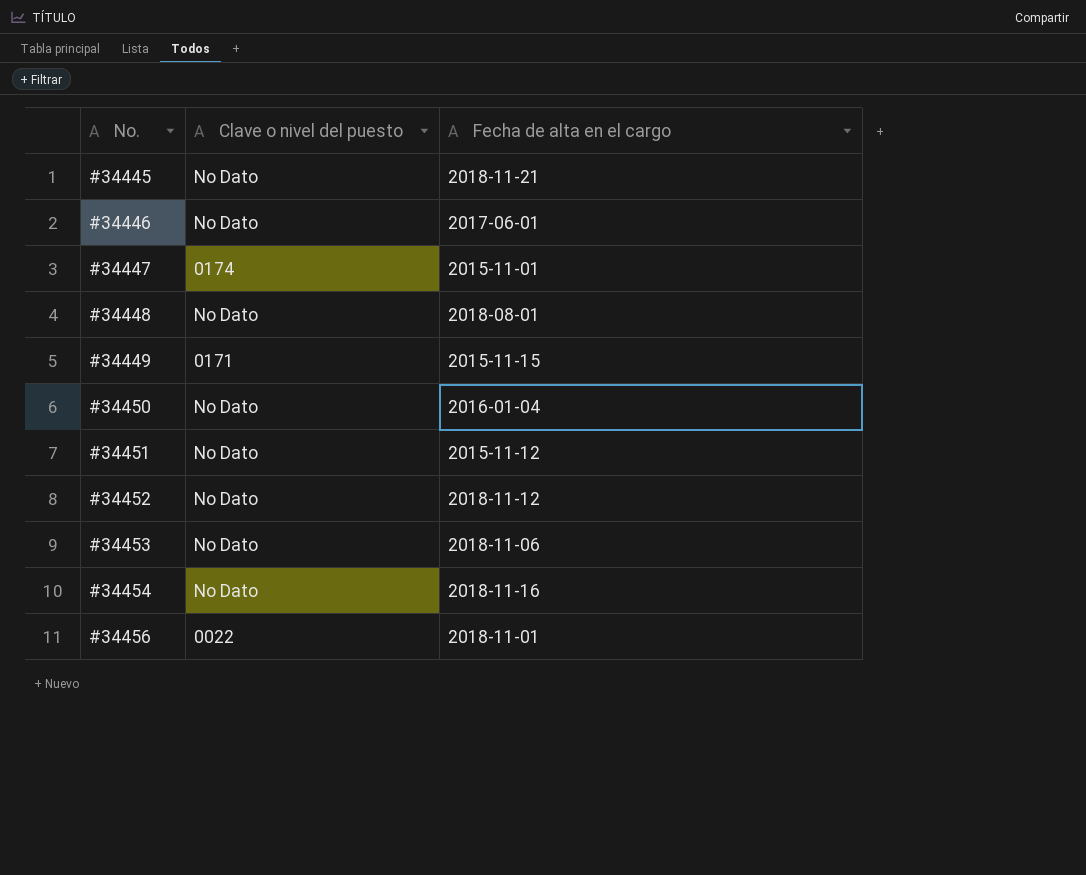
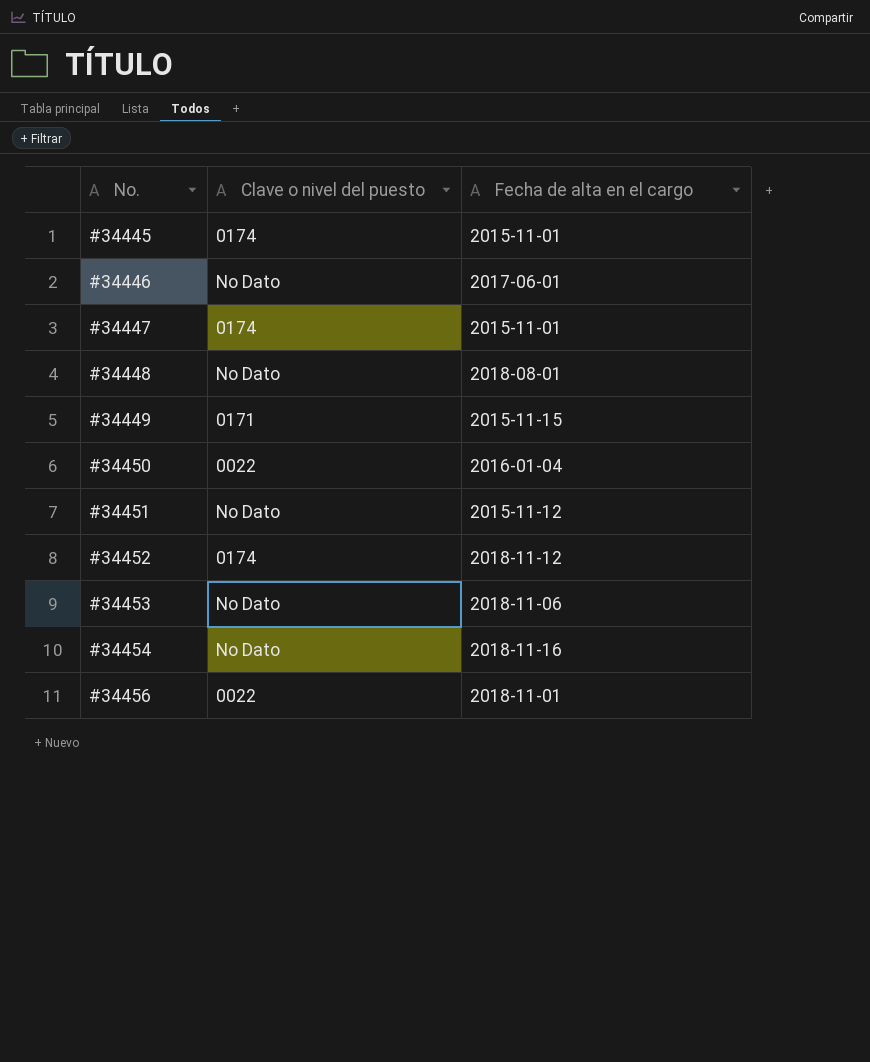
#34445 | Clave o nivel del puesto: No Dato -> 0174
#34445 | Fecha de alta en el cargo: 2018-11-21 -> 2015-11-01
#34450 | Clave o nivel del puesto: No Dato -> 0022
#34452 | Clave o nivel del puesto: No Dato -> 0174

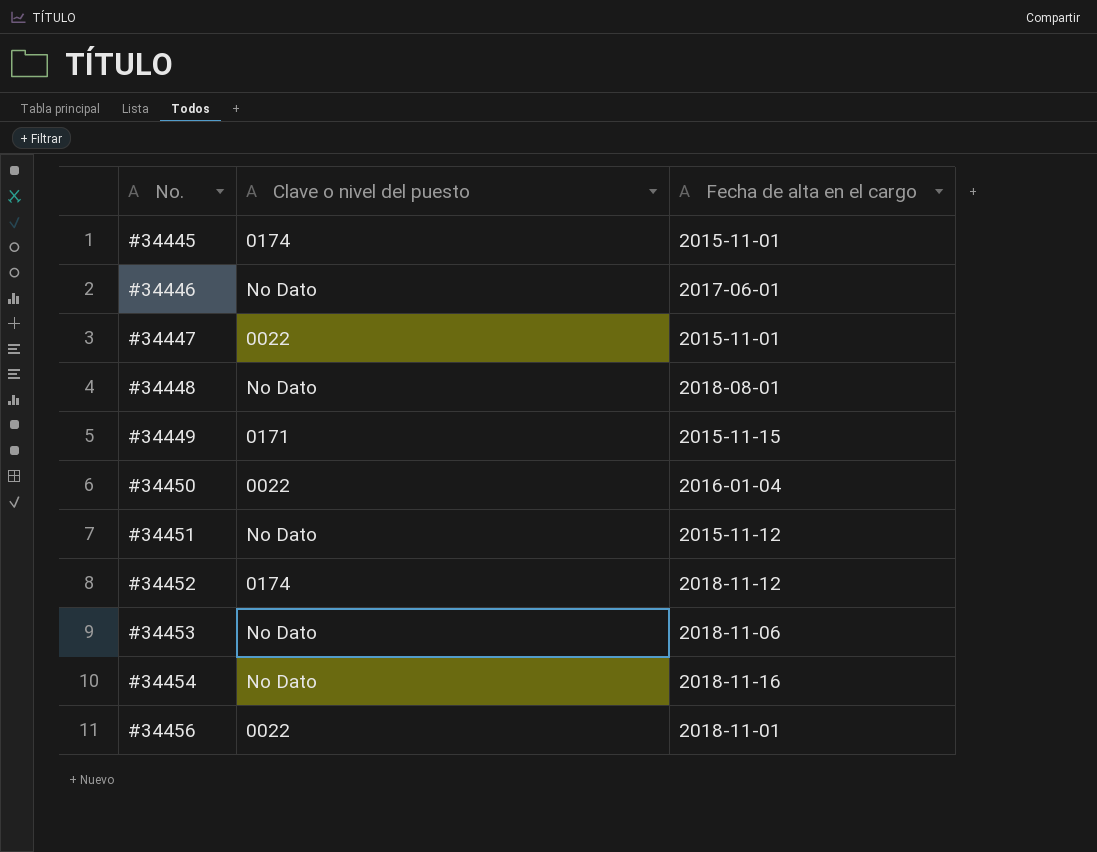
#34447 | Clave o nivel del puesto: 0174 -> 0022

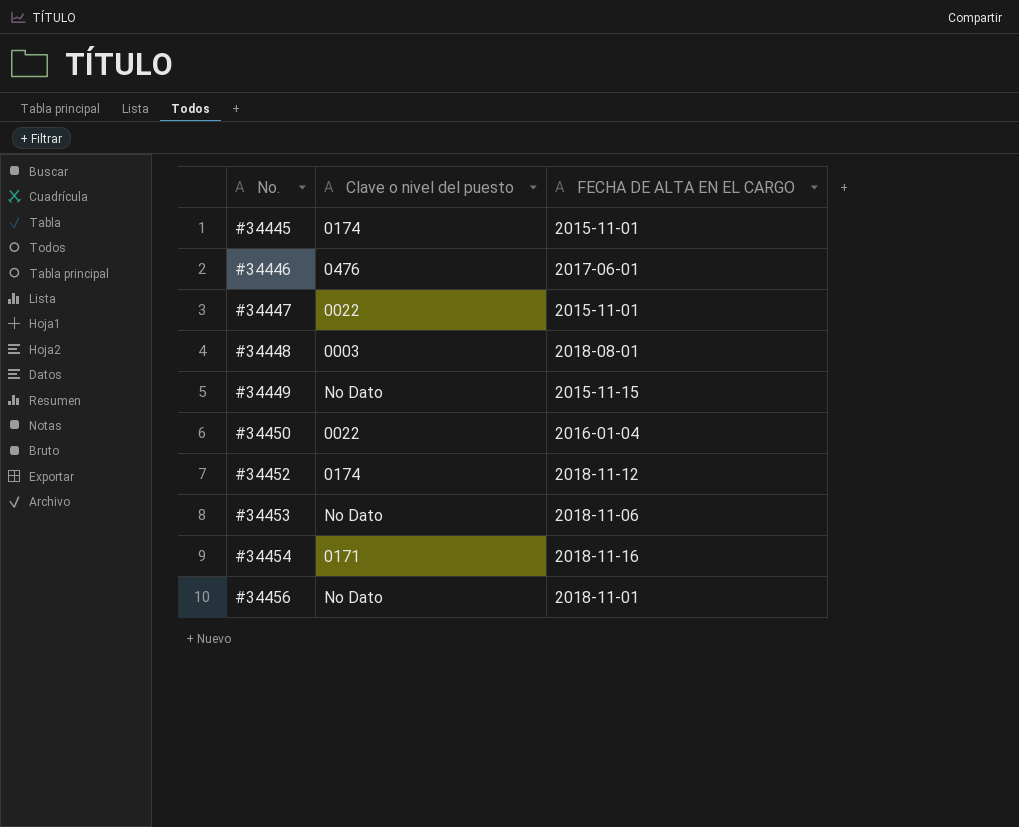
column name: Fecha de alta en el cargo -> FECHA DE ALTA EN EL CARGO
row #34451: No Dato | 2015-11-12 -> none
#34446 | Clave o nivel del puesto: No Dato -> 0476
#34448 | Clave o nivel del puesto: No Dato -> 0003
#34449 | Clave o nivel del puesto: 0171 -> No Dato
#34454 | Clave o nivel del puesto: No Dato -> 0171
#34456 | Clave o nivel del puesto: 0022 -> No Dato

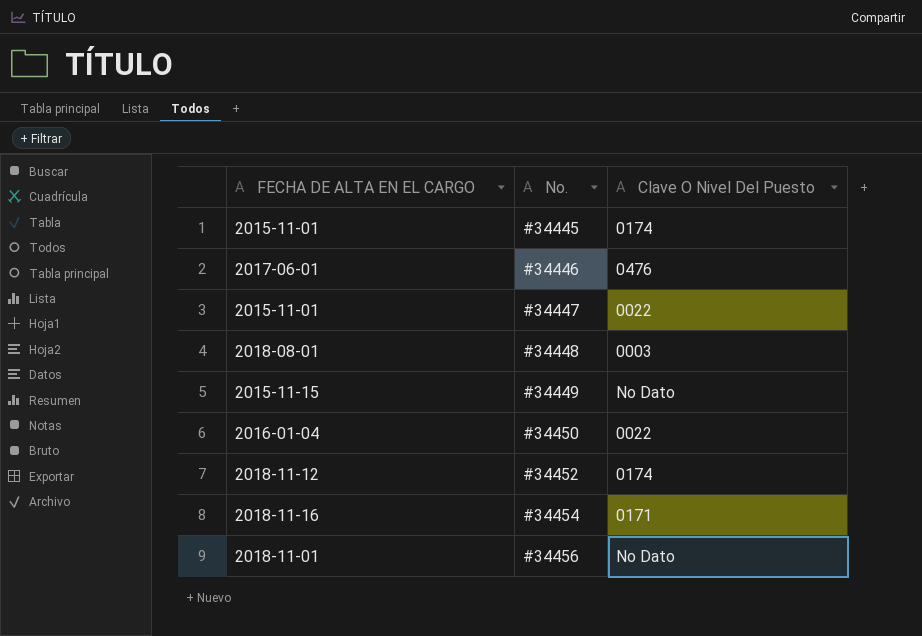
column FECHA DE ALTA EN EL CARGO | position: 3 -> 1
column name: Clave o nivel del puesto -> Clave O Nivel Del Puesto
row #34453: No Dato | 2018-11-06 -> none

